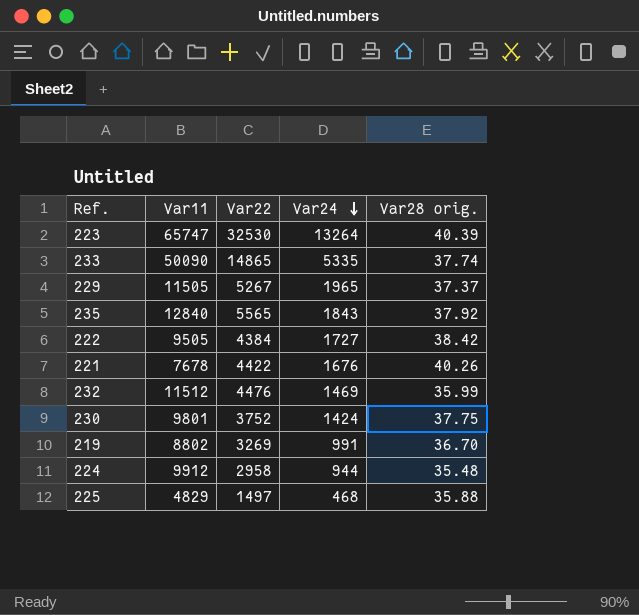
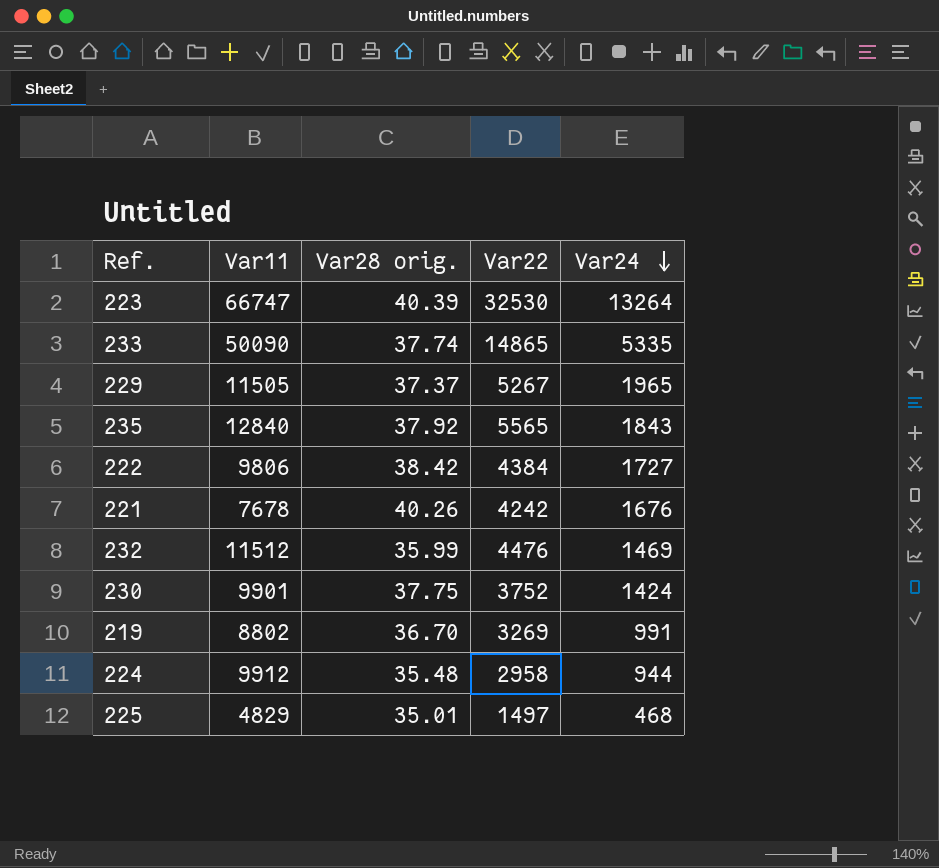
column Var28 orig. | position: 5 -> 3
223 | Var11: 65747 -> 66747
222 | Var11: 9505 -> 9806
221 | Var22: 4422 -> 4242
230 | Var11: 9801 -> 9901
225 | Var28 orig.: 35.88 -> 35.01

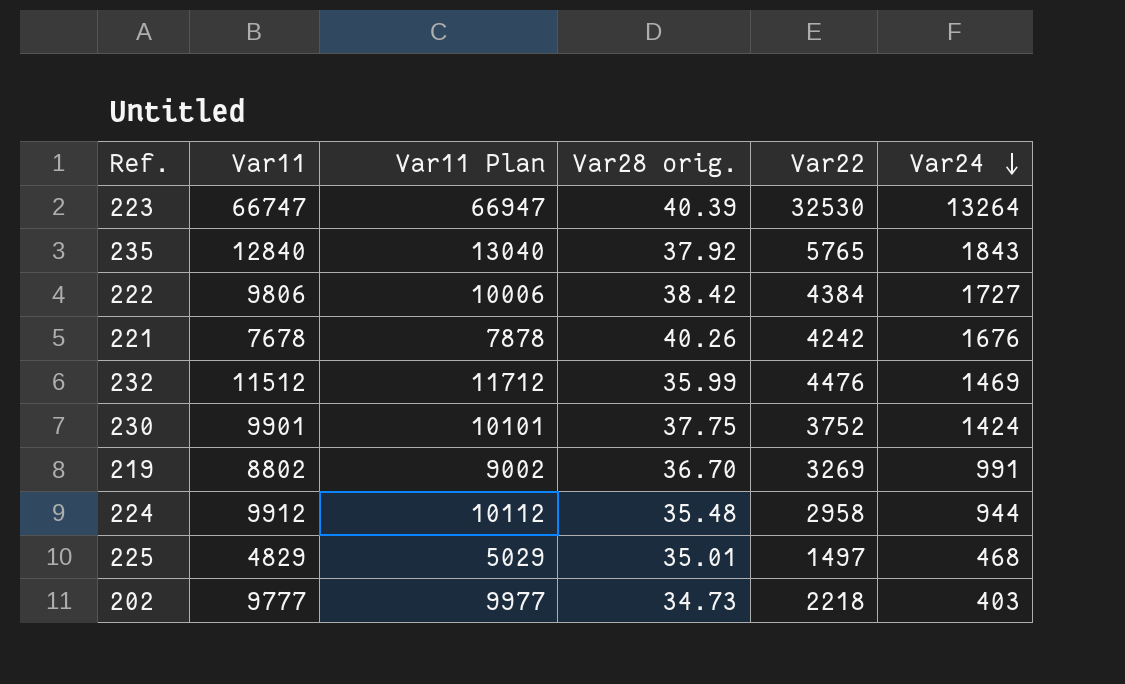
column Var11 Plan | formula: none -> [Var11] + 200
row 233: 50090 | 37.74 | 14865 | 5335 -> none
row 229: 11505 | 37.37 | 5267 | 1965 -> none
235 | Var22: 5565 -> 5765
row 202: none -> 9777 | 9977 | 34.73 | 2218 | 403

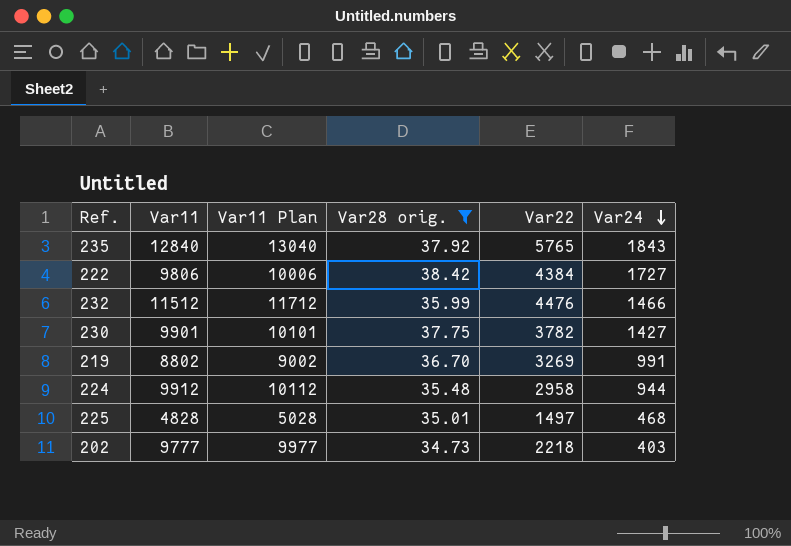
filter: none -> Var28 orig. <= 38.42
232 | Var24: 1469 -> 1466
230 | Var22: 3752 -> 3782
230 | Var24: 1424 -> 1427
225 | Var11: 4829 -> 4828
225 | Var11 Plan: 5029 -> 5028

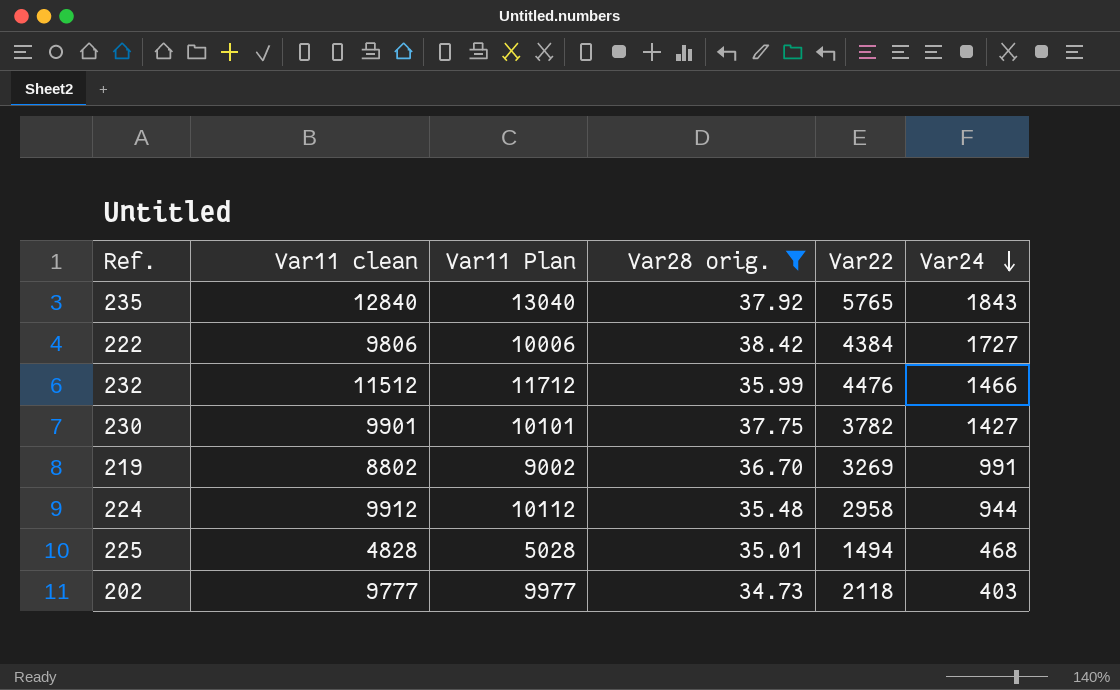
column name: Var11 -> Var11 clean
225 | Var22: 1497 -> 1494
202 | Var22: 2218 -> 2118

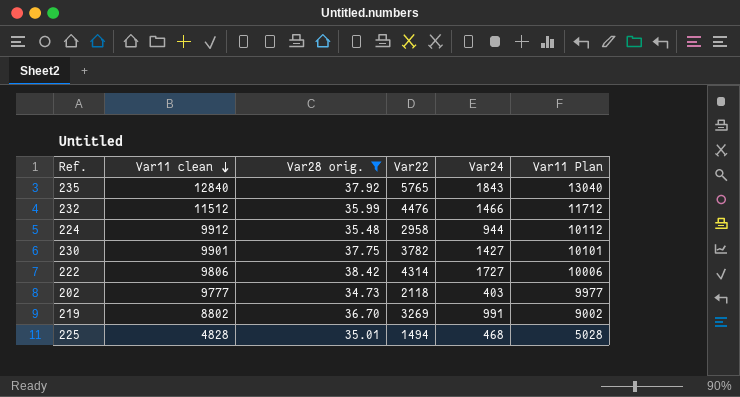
row order: Var24 descending -> Var11 clean descending
column Var11 Plan | position: 3 -> 6
222 | Var22: 4384 -> 4314

